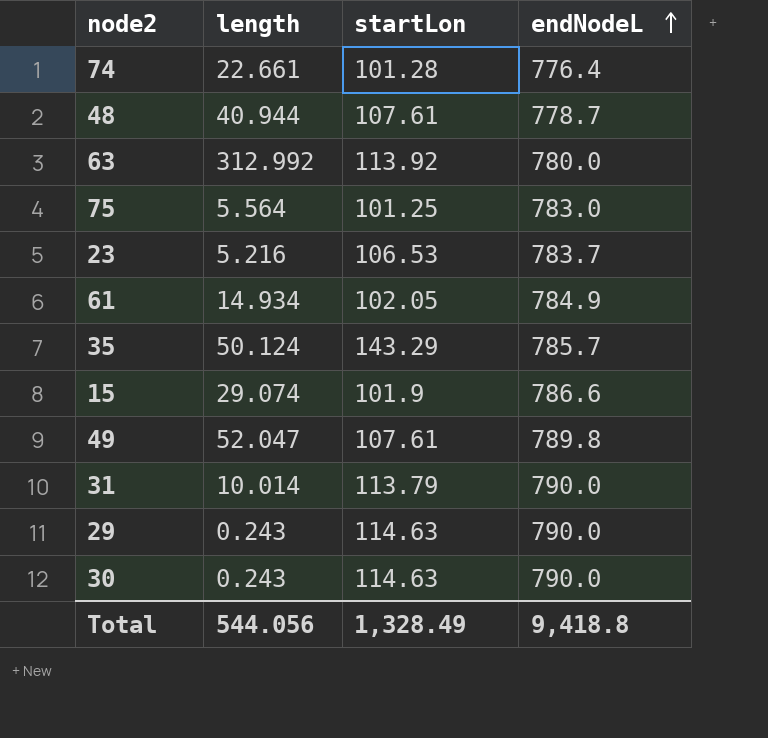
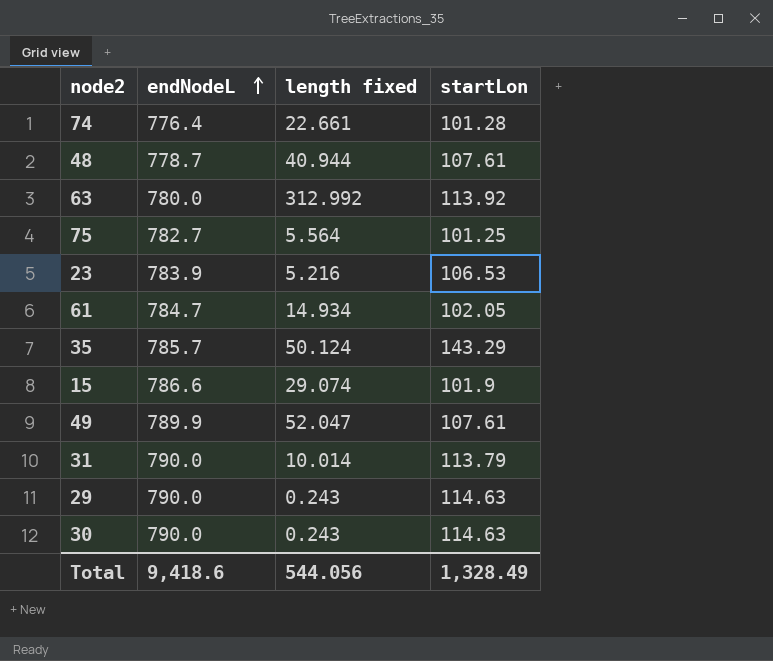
column endNodeL | position: 4 -> 2
column name: length -> length fixed
75 | endNodeL: 783.0 -> 782.7
23 | endNodeL: 783.7 -> 783.9
61 | endNodeL: 784.9 -> 784.7
49 | endNodeL: 789.8 -> 789.9
Total | endNodeL: 9,418.8 -> 9,418.6

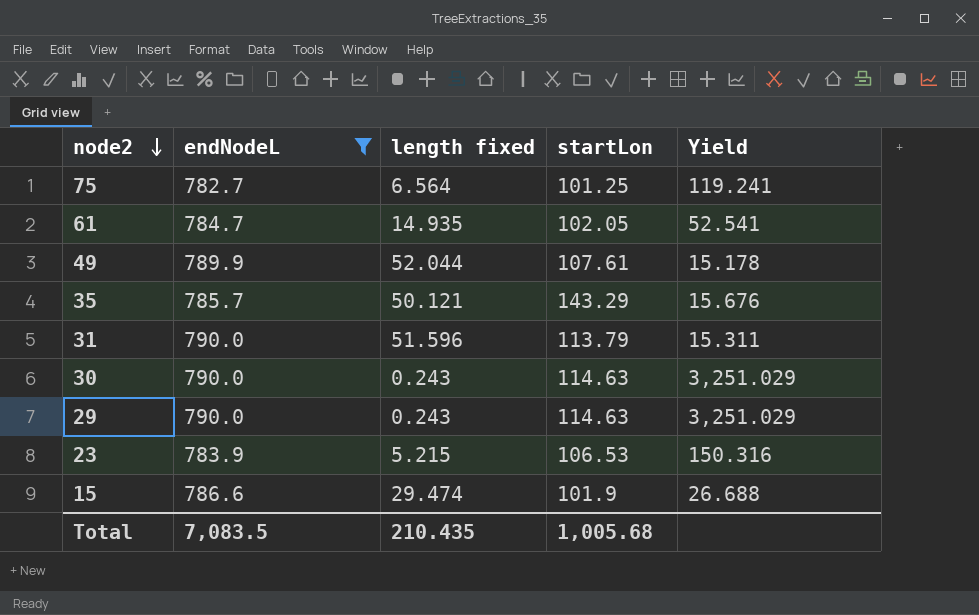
filter: none -> endNodeL >= 782.7
row order: endNodeL ascending -> node2 descending
column Yield | formula: none -> [endNodeL] / [length fixed]
75 | length fixed: 5.564 -> 6.564
61 | length fixed: 14.934 -> 14.935
49 | length fixed: 52.047 -> 52.044
35 | length fixed: 50.124 -> 50.121
31 | length fixed: 10.014 -> 51.596
23 | length fixed: 5.216 -> 5.215
15 | length fixed: 29.074 -> 29.474
Total | endNodeL: 9,418.6 -> 7,083.5
Total | length fixed: 544.056 -> 210.435
Total | startLon: 1,328.49 -> 1,005.68

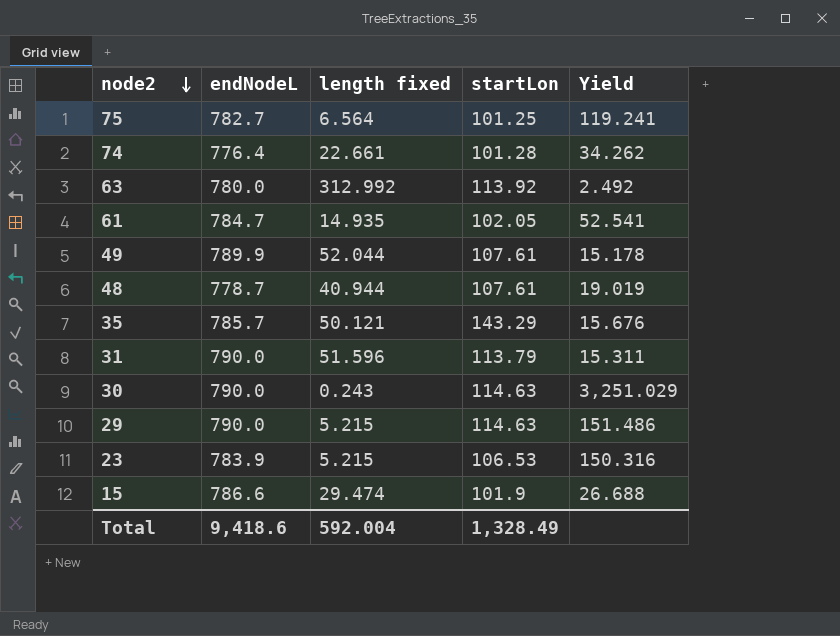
filter: endNodeL >= 782.7 -> none
29 | length fixed: 0.243 -> 5.215
29 | Yield: 3,251.029 -> 151.486
Total | endNodeL: 7,083.5 -> 9,418.6
Total | length fixed: 210.435 -> 592.004
Total | startLon: 1,005.68 -> 1,328.49

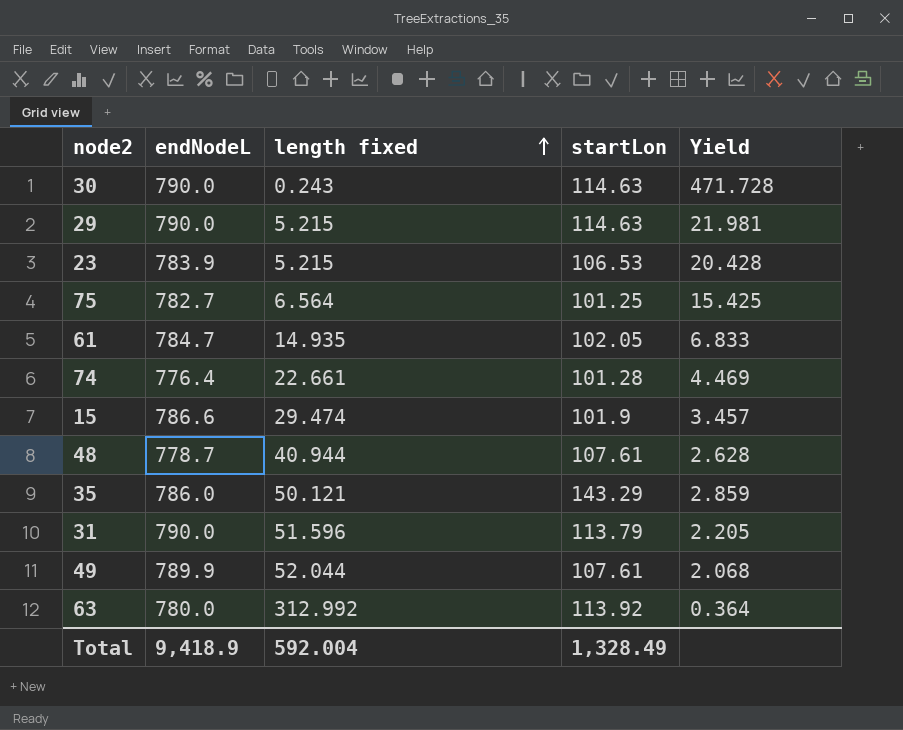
row order: node2 descending -> length fixed ascending
column Yield | formula: [endNodeL] / [length fixed] -> [startLon] / [length fixed]
35 | endNodeL: 785.7 -> 786.0
Total | endNodeL: 9,418.6 -> 9,418.9

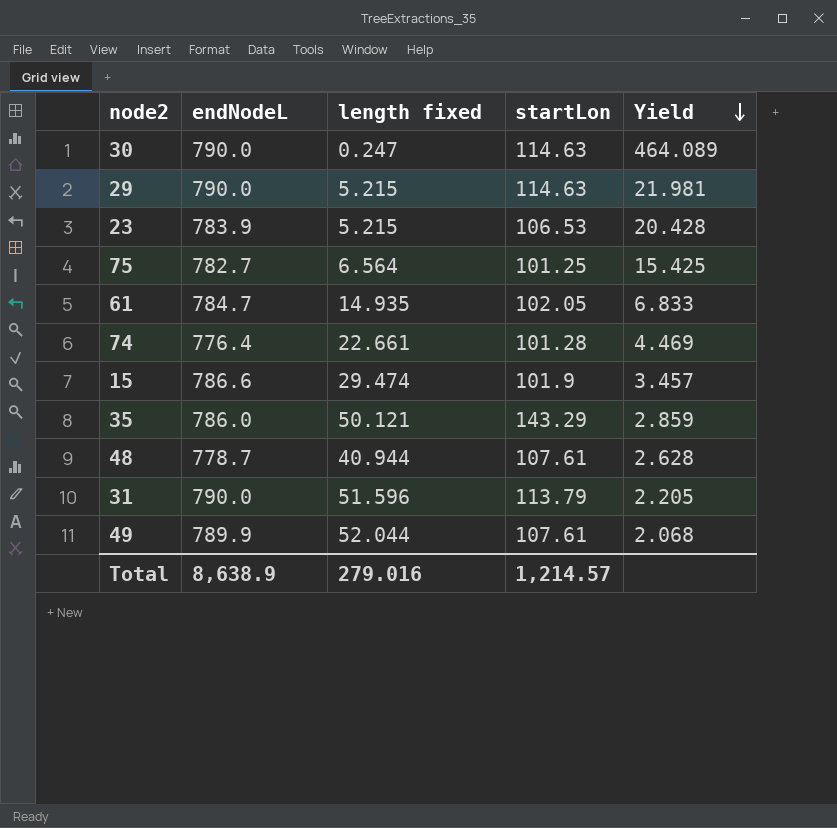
row order: length fixed ascending -> Yield descending
row 63: 780.0 | 312.992 | 113.92 | 0.364 -> none
30 | length fixed: 0.243 -> 0.247
30 | Yield: 471.728 -> 464.089
Total | endNodeL: 9,418.9 -> 8,638.9
Total | length fixed: 592.004 -> 279.016
Total | startLon: 1,328.49 -> 1,214.57

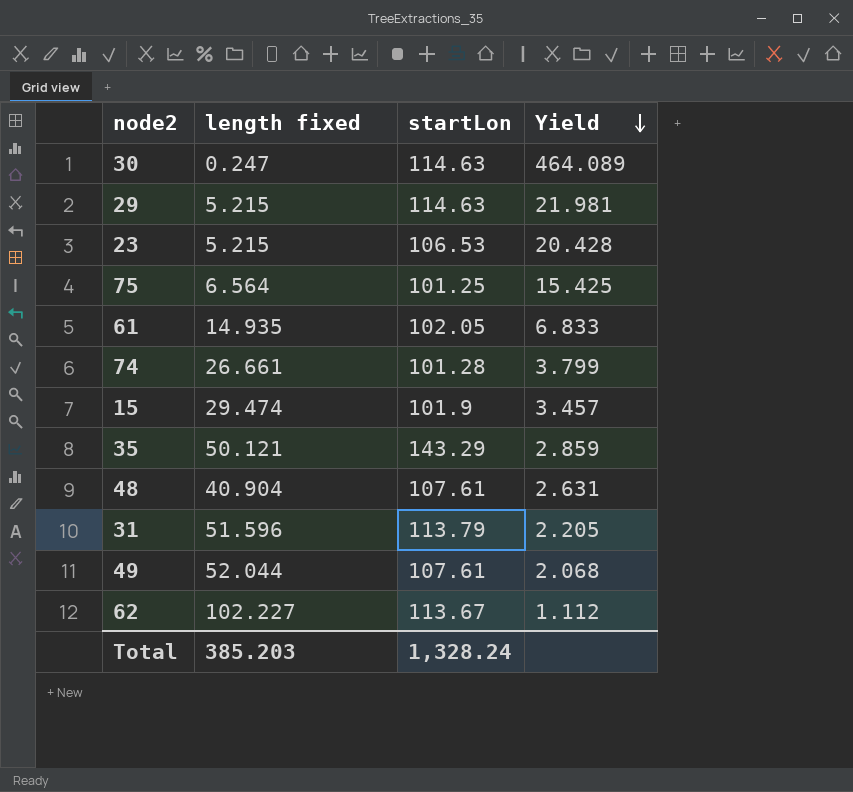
column endNodeL | position: 2 -> none
74 | length fixed: 22.661 -> 26.661
74 | Yield: 4.469 -> 3.799
48 | length fixed: 40.944 -> 40.904
48 | Yield: 2.628 -> 2.631
row 62: none -> 102.227 | 113.67 | 1.112
Total | length fixed: 279.016 -> 385.203
Total | startLon: 1,214.57 -> 1,328.24

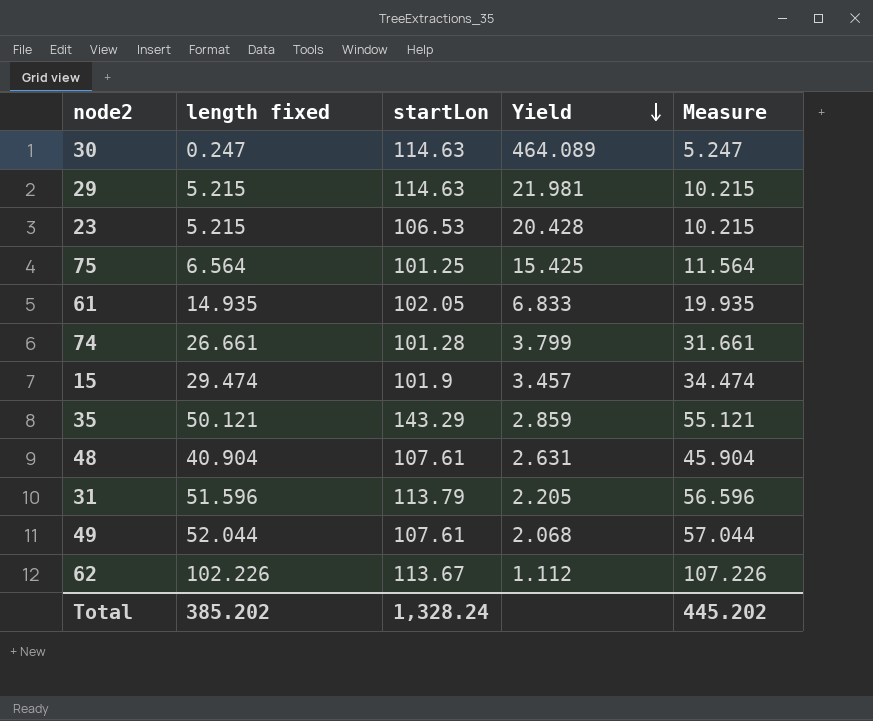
column Measure | formula: none -> [length fixed] + 5
62 | length fixed: 102.227 -> 102.226
Total | length fixed: 385.203 -> 385.202

